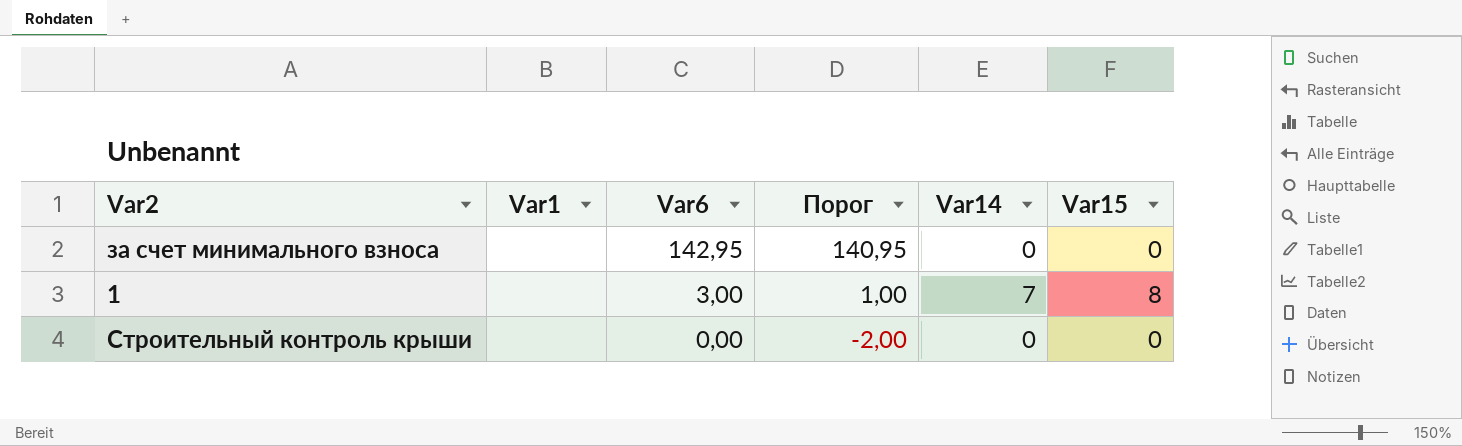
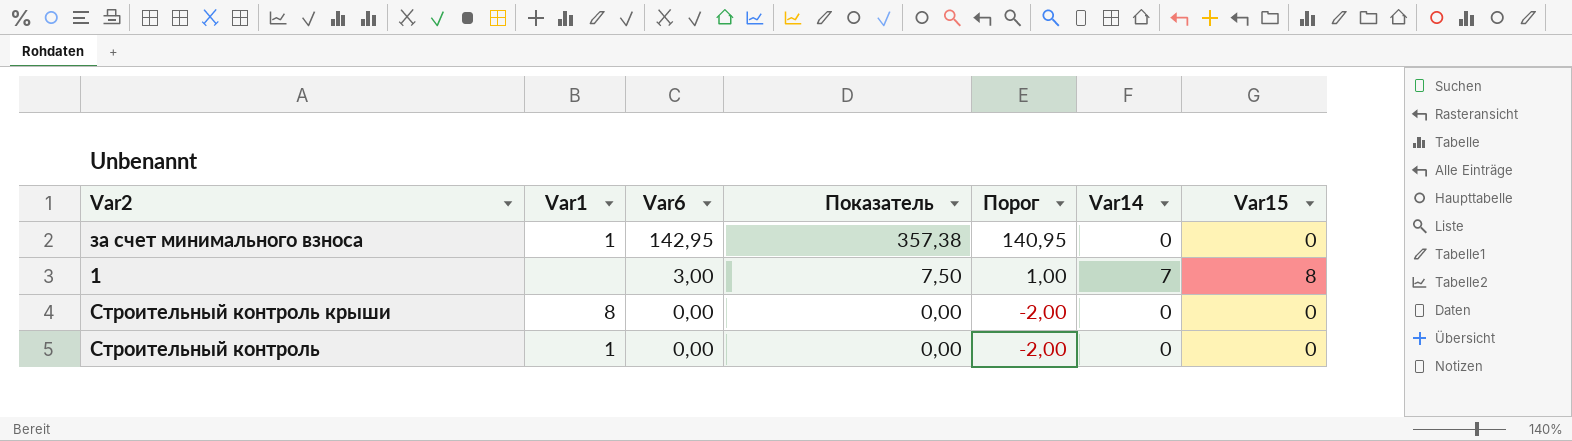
column Показатель | formula: none -> [Var6] * 2,5
за счет минимального взноса | Var1: none -> 1
Строительный контроль крыши | Var1: none -> 8
row Строительный контроль: none -> 1 | 0,00 | 0,00 | -2,00 | 0 | 0

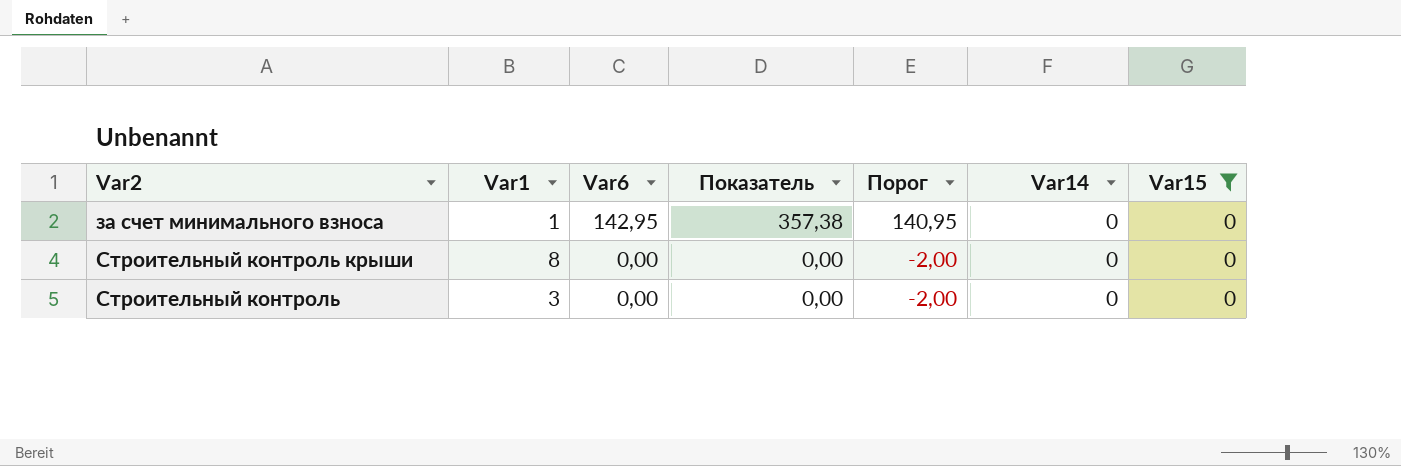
filter: none -> Var15 = 0
Строительный контроль | Var1: 1 -> 3

